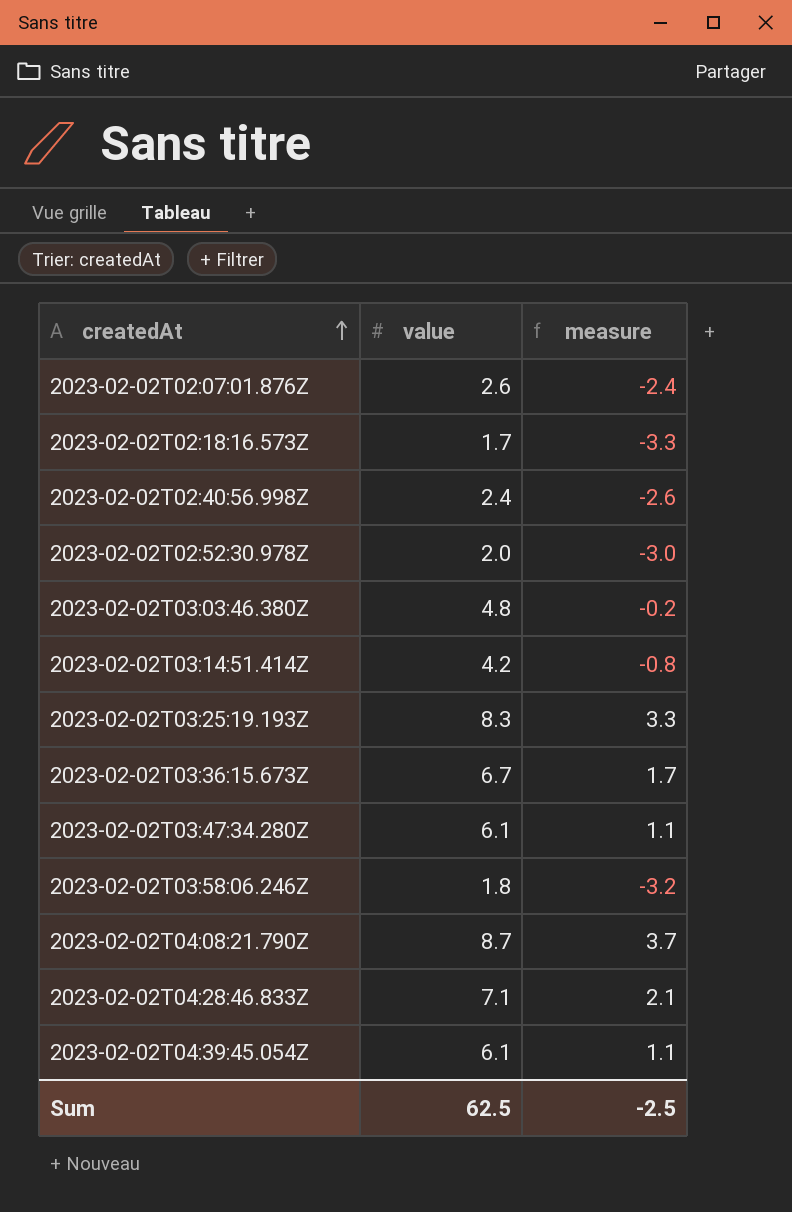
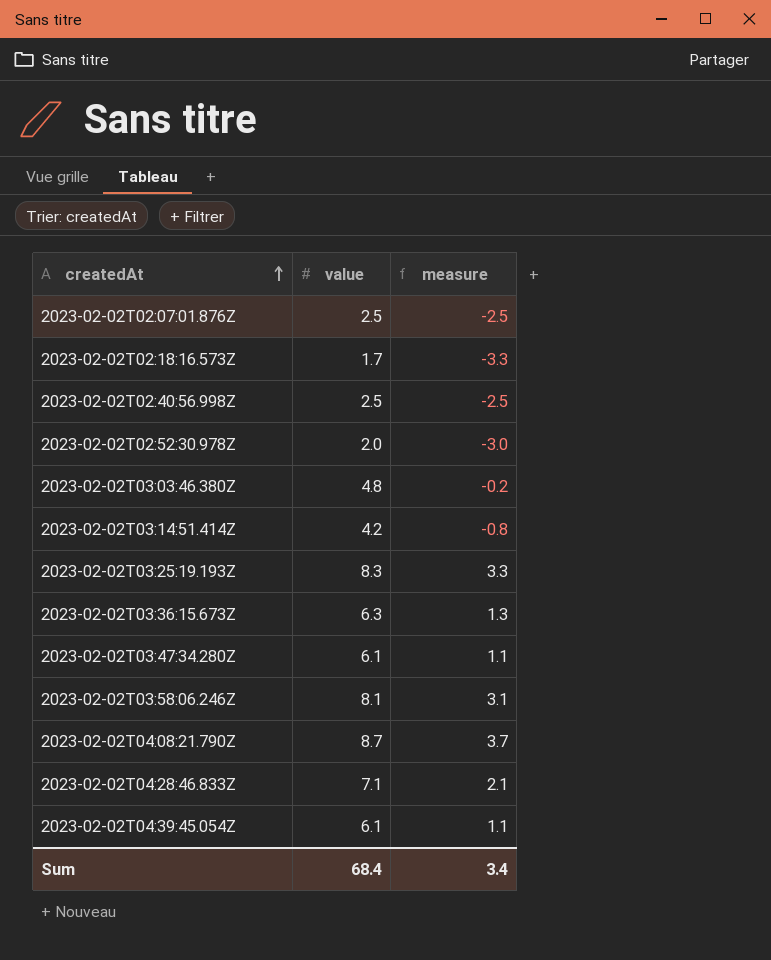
2023-02-02T02:07:01.876Z | value: 2.6 -> 2.5
2023-02-02T02:07:01.876Z | measure: -2.4 -> -2.5
2023-02-02T02:40:56.998Z | value: 2.4 -> 2.5
2023-02-02T02:40:56.998Z | measure: -2.6 -> -2.5
2023-02-02T03:36:15.673Z | value: 6.7 -> 6.3
2023-02-02T03:36:15.673Z | measure: 1.7 -> 1.3
2023-02-02T03:58:06.246Z | value: 1.8 -> 8.1
2023-02-02T03:58:06.246Z | measure: -3.2 -> 3.1
Sum | value: 62.5 -> 68.4
Sum | measure: -2.5 -> 3.4

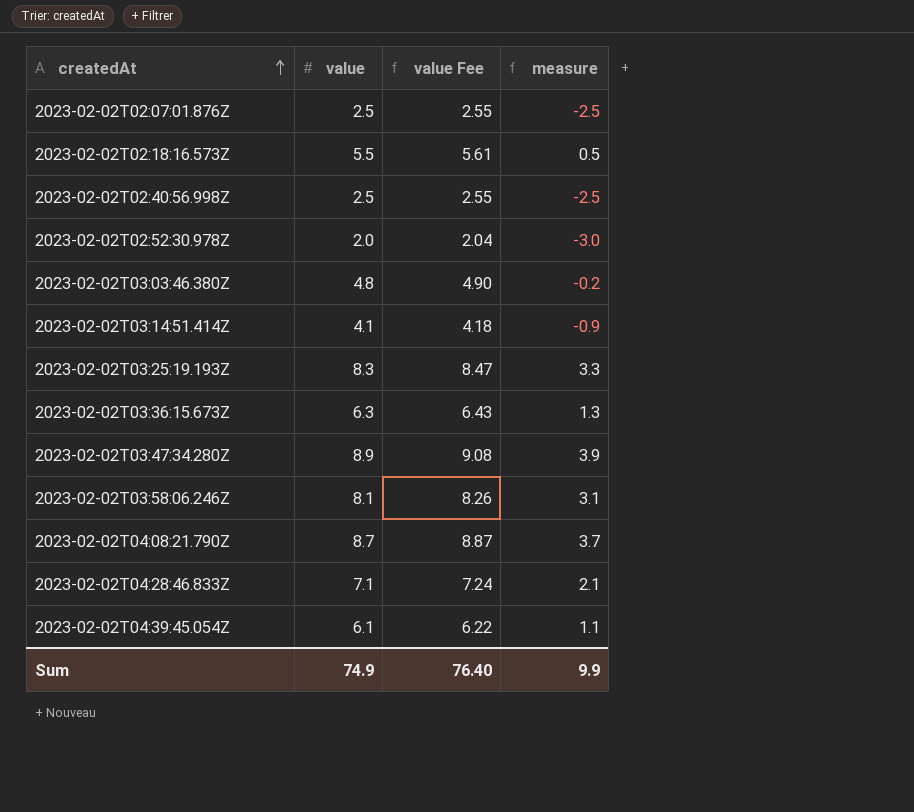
column value Fee | formula: none -> [value] * 1.02
2023-02-02T02:18:16.573Z | value: 1.7 -> 5.5
2023-02-02T02:18:16.573Z | measure: -3.3 -> 0.5
2023-02-02T03:14:51.414Z | value: 4.2 -> 4.1
2023-02-02T03:14:51.414Z | measure: -0.8 -> -0.9
2023-02-02T03:47:34.280Z | value: 6.1 -> 8.9
2023-02-02T03:47:34.280Z | measure: 1.1 -> 3.9
Sum | value: 68.4 -> 74.9
Sum | measure: 3.4 -> 9.9

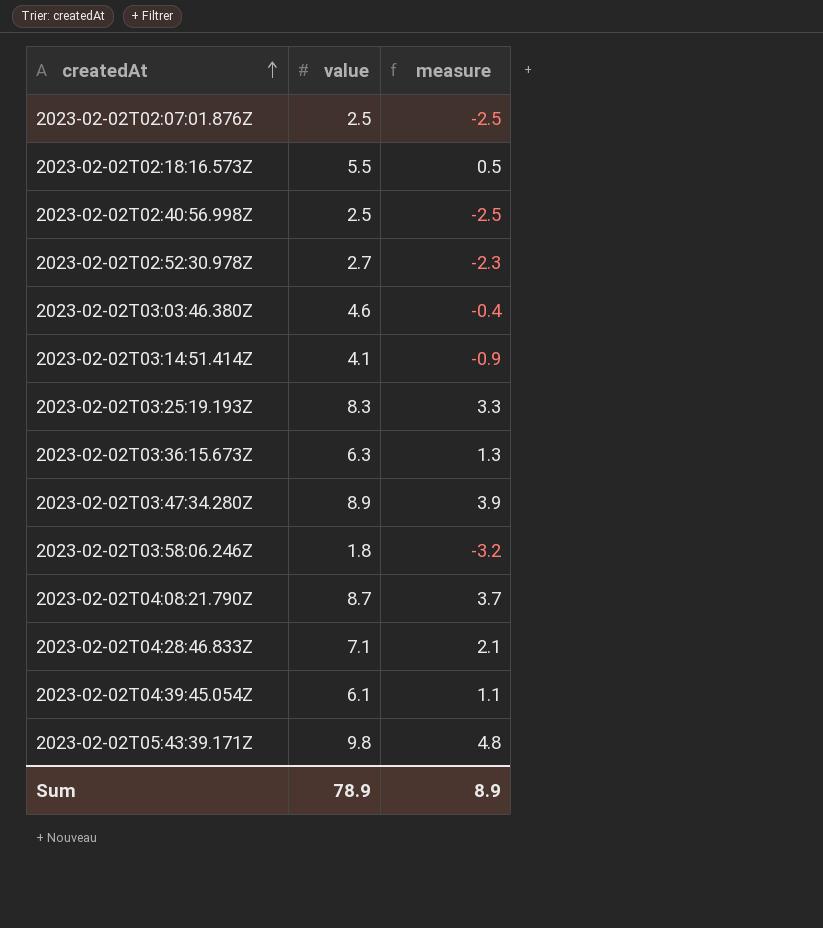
column value Fee | formula: [value] * 1.02 -> none
2023-02-02T02:52:30.978Z | value: 2.0 -> 2.7
2023-02-02T02:52:30.978Z | measure: -3.0 -> -2.3
2023-02-02T03:03:46.380Z | value: 4.8 -> 4.6
2023-02-02T03:03:46.380Z | measure: -0.2 -> -0.4
2023-02-02T03:58:06.246Z | value: 8.1 -> 1.8
2023-02-02T03:58:06.246Z | measure: 3.1 -> -3.2
row 2023-02-02T05:43:39.171Z: none -> 9.8 | 4.8
Sum | value: 74.9 -> 78.9
Sum | measure: 9.9 -> 8.9

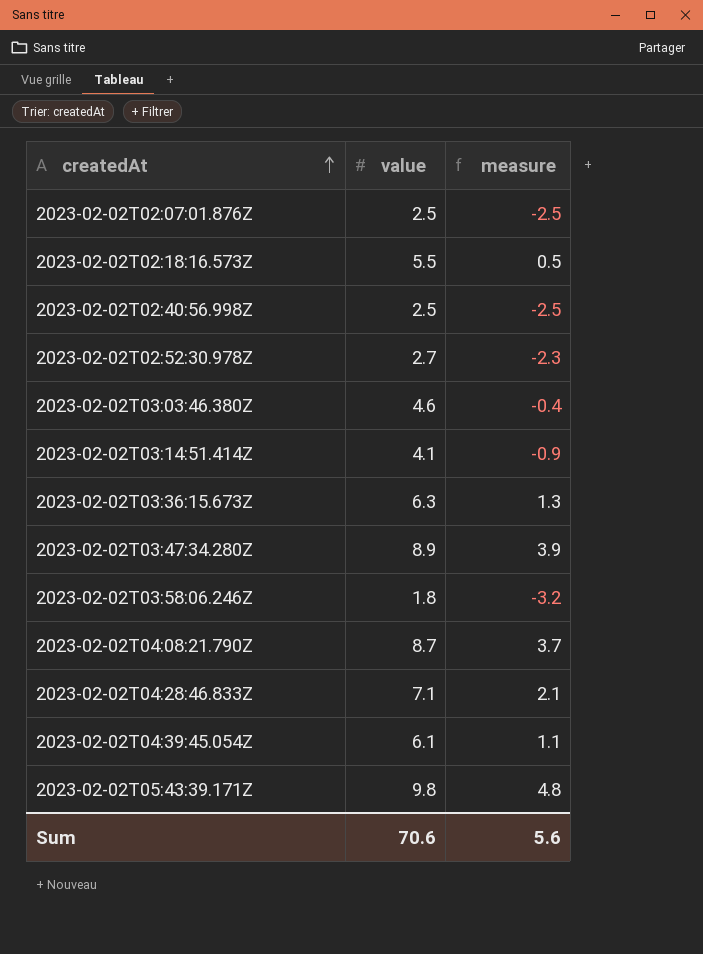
row 2023-02-02T03:25:19.193Z: 8.3 | 3.3 -> none
Sum | value: 78.9 -> 70.6
Sum | measure: 8.9 -> 5.6

